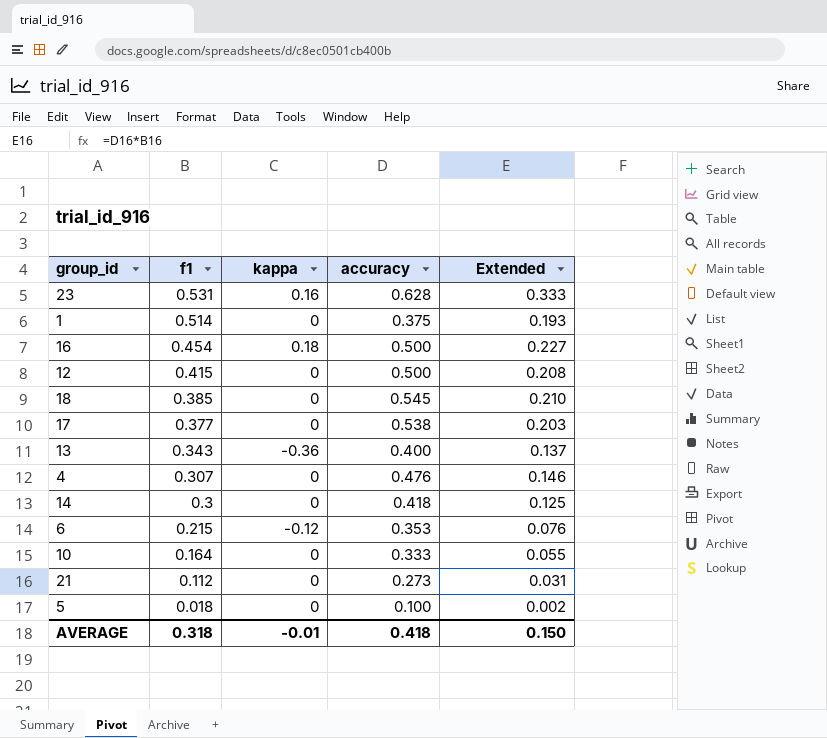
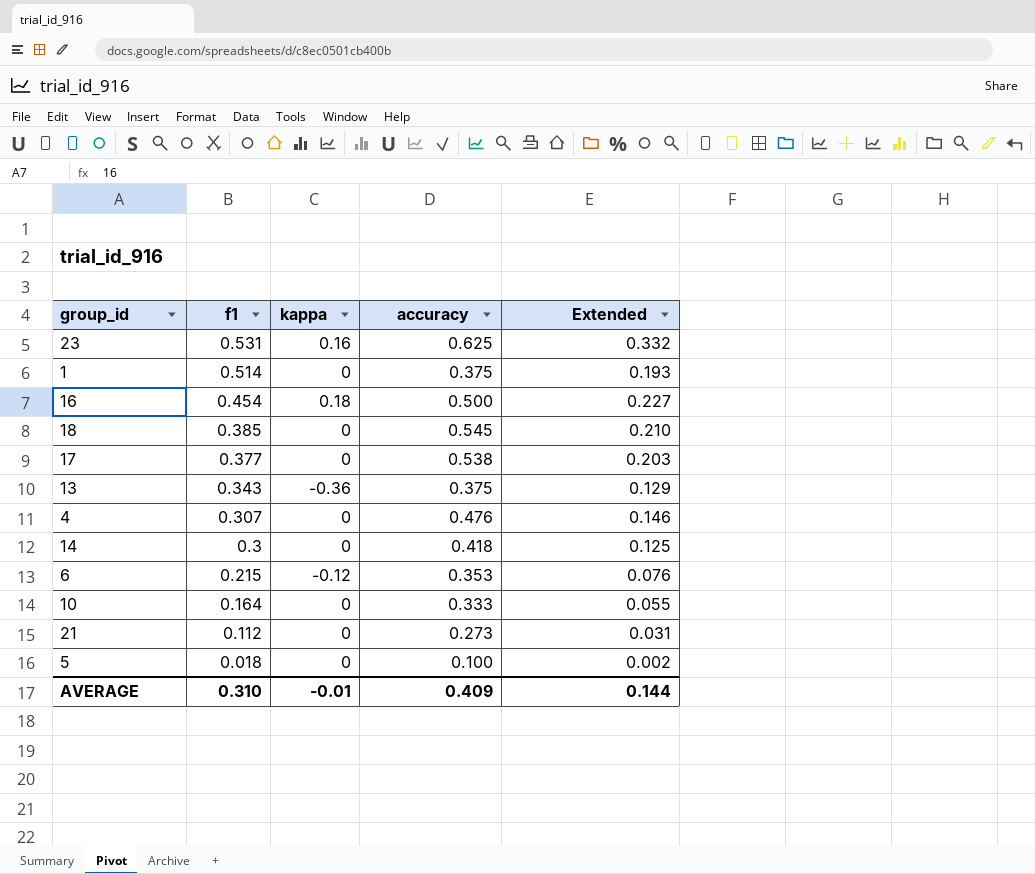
row 12: 0.415 | 0 | 0.500 | 0.208 -> none
23 | accuracy: 0.628 -> 0.625
23 | Extended: 0.333 -> 0.332
13 | accuracy: 0.400 -> 0.375
13 | Extended: 0.137 -> 0.129
AVERAGE | f1: 0.318 -> 0.310
AVERAGE | accuracy: 0.418 -> 0.409
AVERAGE | Extended: 0.150 -> 0.144

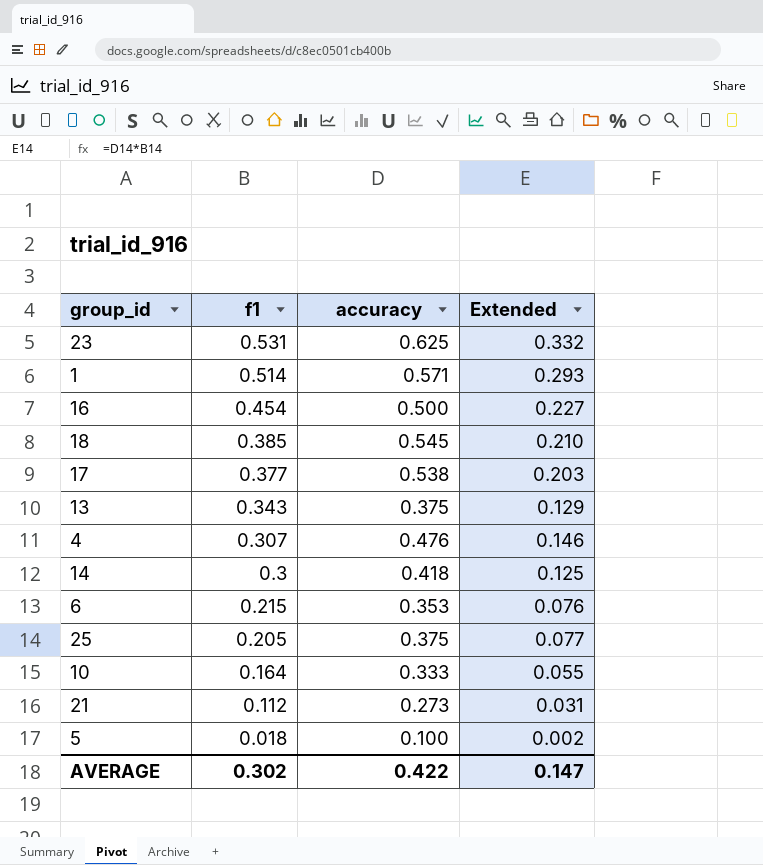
column kappa | position: 3 -> none
1 | accuracy: 0.375 -> 0.571
1 | Extended: 0.193 -> 0.293
row 25: none -> 0.205 | 0.375 | 0.077
AVERAGE | f1: 0.310 -> 0.302
AVERAGE | accuracy: 0.409 -> 0.422
AVERAGE | Extended: 0.144 -> 0.147

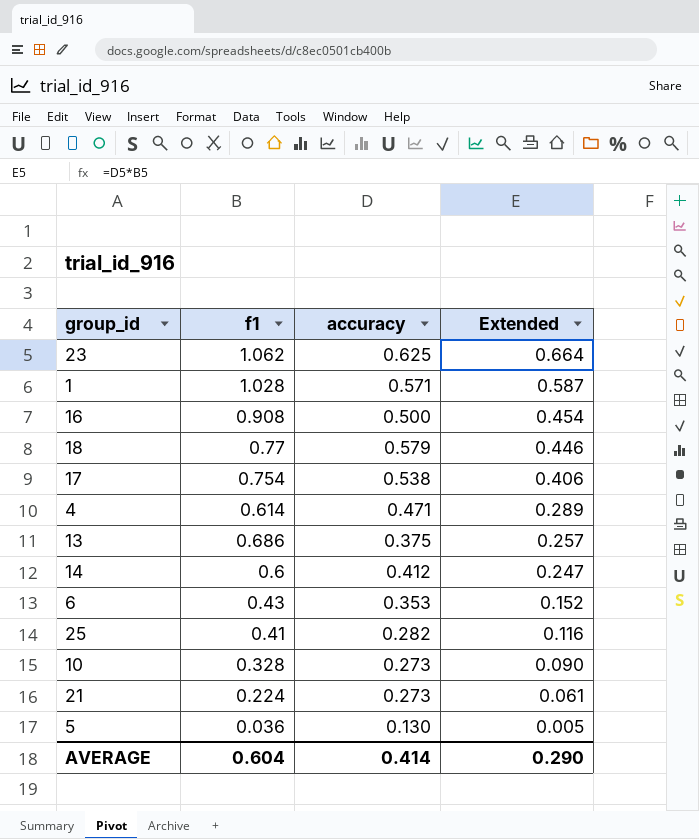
row order: f1 descending -> Extended descending
23 | f1: 0.531 -> 1.062
23 | Extended: 0.332 -> 0.664
1 | f1: 0.514 -> 1.028
1 | Extended: 0.293 -> 0.587
16 | f1: 0.454 -> 0.908
16 | Extended: 0.227 -> 0.454
18 | f1: 0.385 -> 0.77
18 | accuracy: 0.545 -> 0.579
18 | Extended: 0.210 -> 0.446
17 | f1: 0.377 -> 0.754
17 | Extended: 0.203 -> 0.406
4 | f1: 0.307 -> 0.614
4 | accuracy: 0.476 -> 0.471
4 | Extended: 0.146 -> 0.289
13 | f1: 0.343 -> 0.686
13 | Extended: 0.129 -> 0.257
14 | f1: 0.3 -> 0.6
14 | accuracy: 0.418 -> 0.412
14 | Extended: 0.125 -> 0.247
6 | f1: 0.215 -> 0.43
6 | Extended: 0.076 -> 0.152
25 | f1: 0.205 -> 0.41
25 | accuracy: 0.375 -> 0.282
25 | Extended: 0.077 -> 0.116
10 | f1: 0.164 -> 0.328
10 | accuracy: 0.333 -> 0.273
10 | Extended: 0.055 -> 0.090
21 | f1: 0.112 -> 0.224
21 | Extended: 0.031 -> 0.061
5 | f1: 0.018 -> 0.036
5 | accuracy: 0.100 -> 0.130
5 | Extended: 0.002 -> 0.005
AVERAGE | f1: 0.302 -> 0.604
AVERAGE | accuracy: 0.422 -> 0.414
AVERAGE | Extended: 0.147 -> 0.290

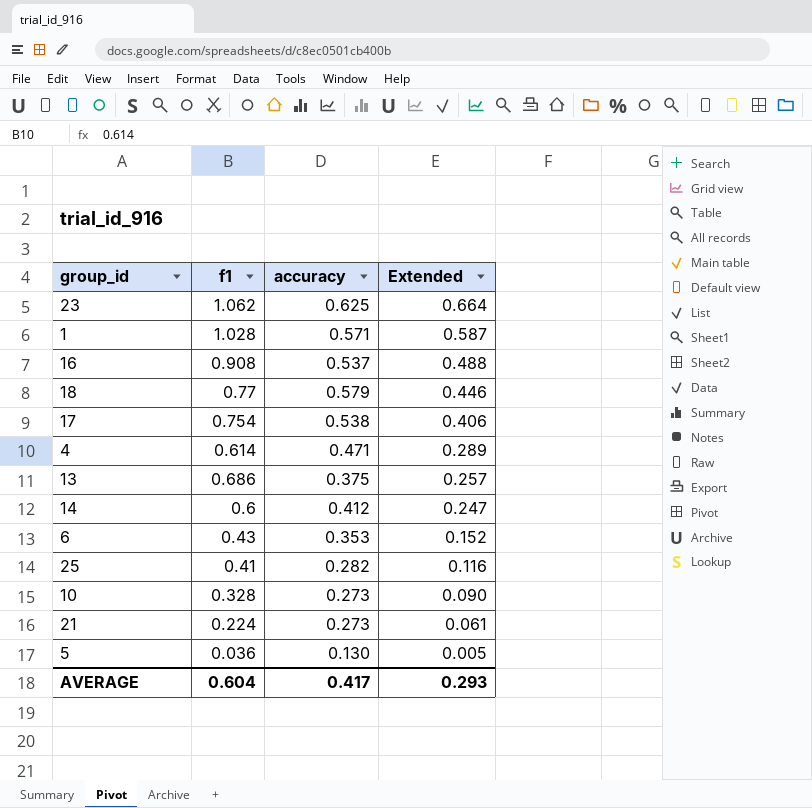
16 | accuracy: 0.500 -> 0.537
16 | Extended: 0.454 -> 0.488
AVERAGE | accuracy: 0.414 -> 0.417
AVERAGE | Extended: 0.290 -> 0.293

